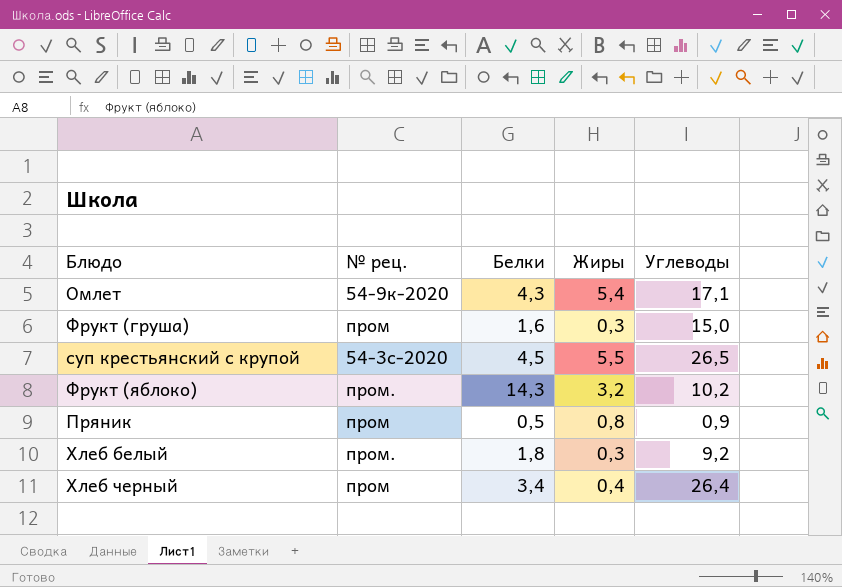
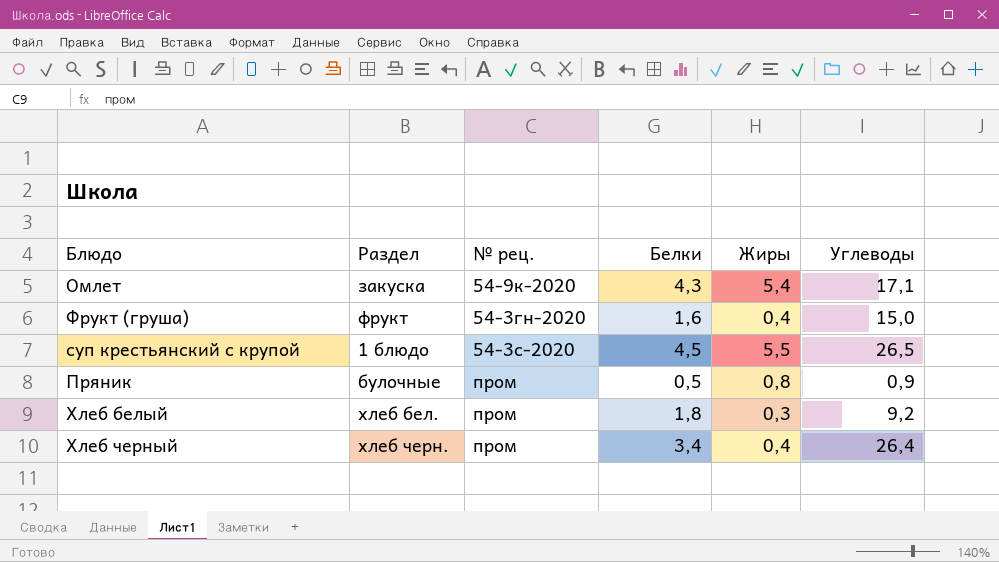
column Раздел | position: none -> 2
row Фрукт (яблоко): пром. | 14,3 | 3,2 | 10,2 -> none
Фрукт (груша) | № рец.: пром -> 54-3гн-2020
Фрукт (груша) | Жиры: 0,3 -> 0,4
Хлеб белый | № рец.: пром. -> пром

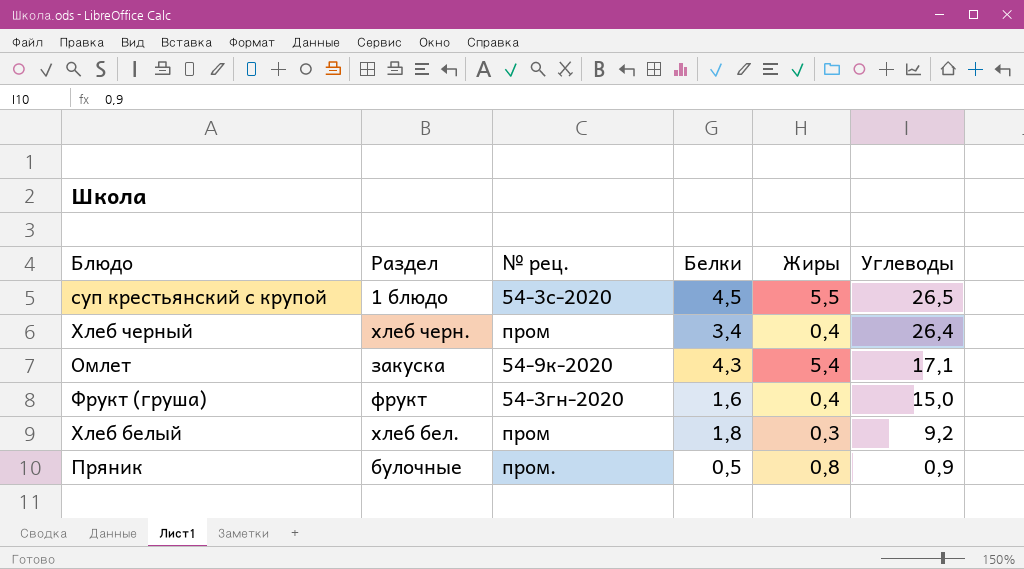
row order: none -> Углеводы descending
Пряник | № рец.: пром -> пром.

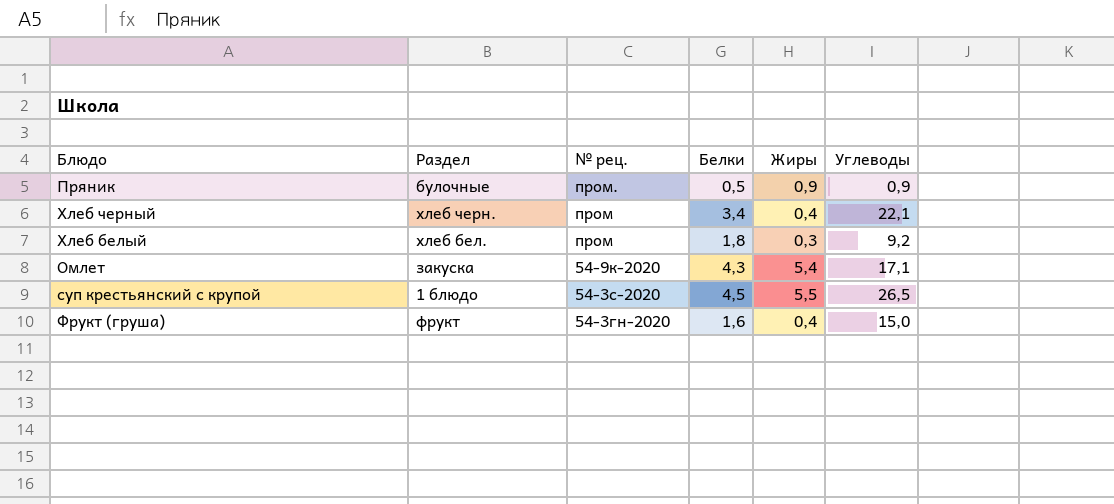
row order: Углеводы descending -> № рец. descending
Пряник | Жиры: 0,8 -> 0,9
Хлеб черный | Углеводы: 26,4 -> 22,1

